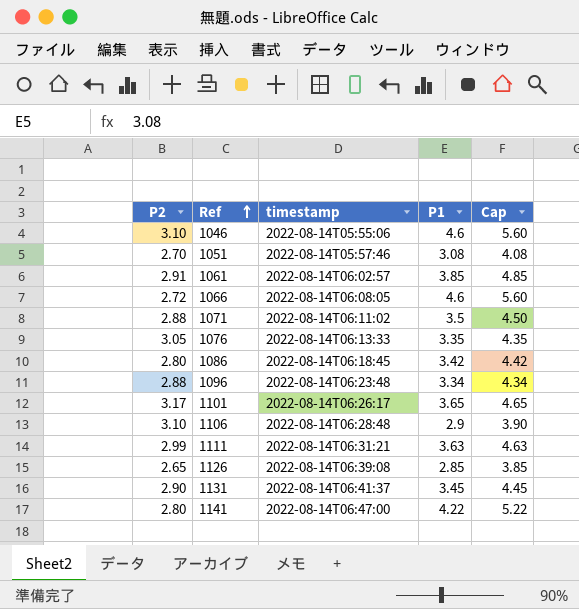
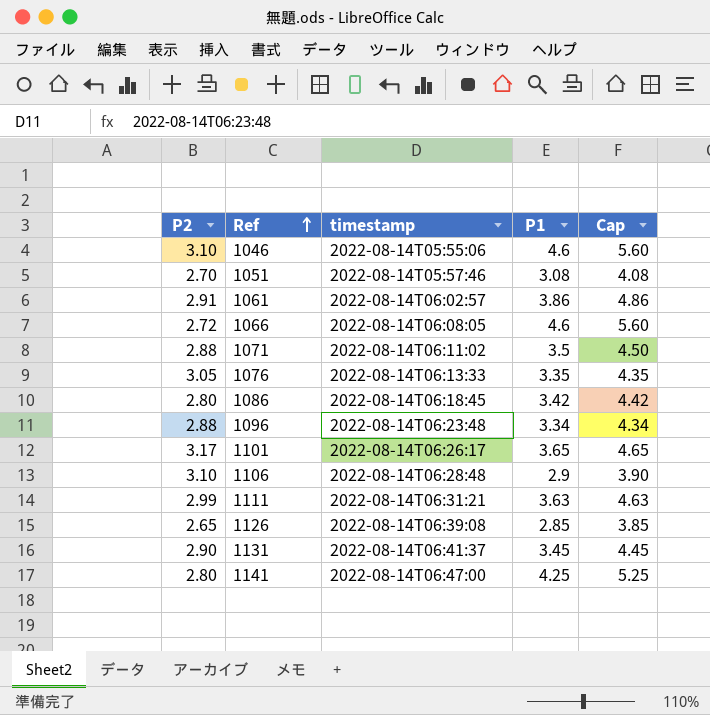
1061 | P1: 3.85 -> 3.86
1061 | Cap: 4.85 -> 4.86
1141 | P1: 4.22 -> 4.25
1141 | Cap: 5.22 -> 5.25

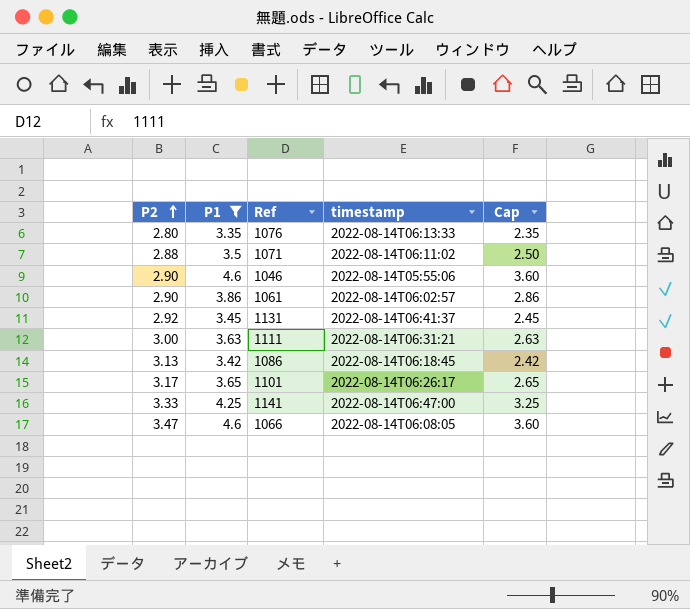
filter: none -> P1 >= 3.35
row order: Ref ascending -> P2 ascending
column P1 | position: 4 -> 2
column Cap | formula: [P1] + 1 -> [P1] - 1
1076 | P2: 3.05 -> 2.80
1046 | P2: 3.10 -> 2.90
1061 | P2: 2.91 -> 2.90
1131 | P2: 2.90 -> 2.92
1111 | P2: 2.99 -> 3.00
1086 | P2: 2.80 -> 3.13
1141 | P2: 2.80 -> 3.33
1066 | P2: 2.72 -> 3.47

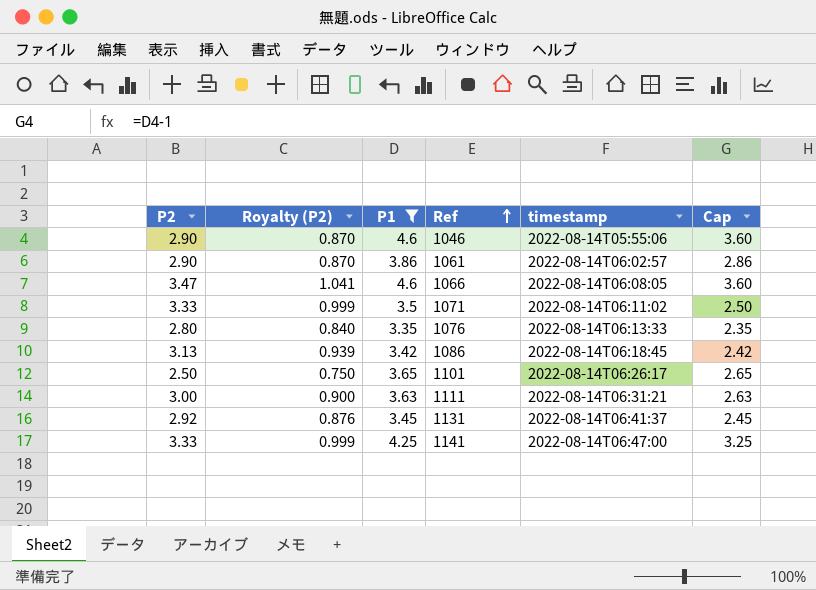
row order: P2 ascending -> Ref ascending
column Royalty (P2) | formula: none -> [P2] * 0.3
1071 | P2: 2.88 -> 3.33
1101 | P2: 3.17 -> 2.50

